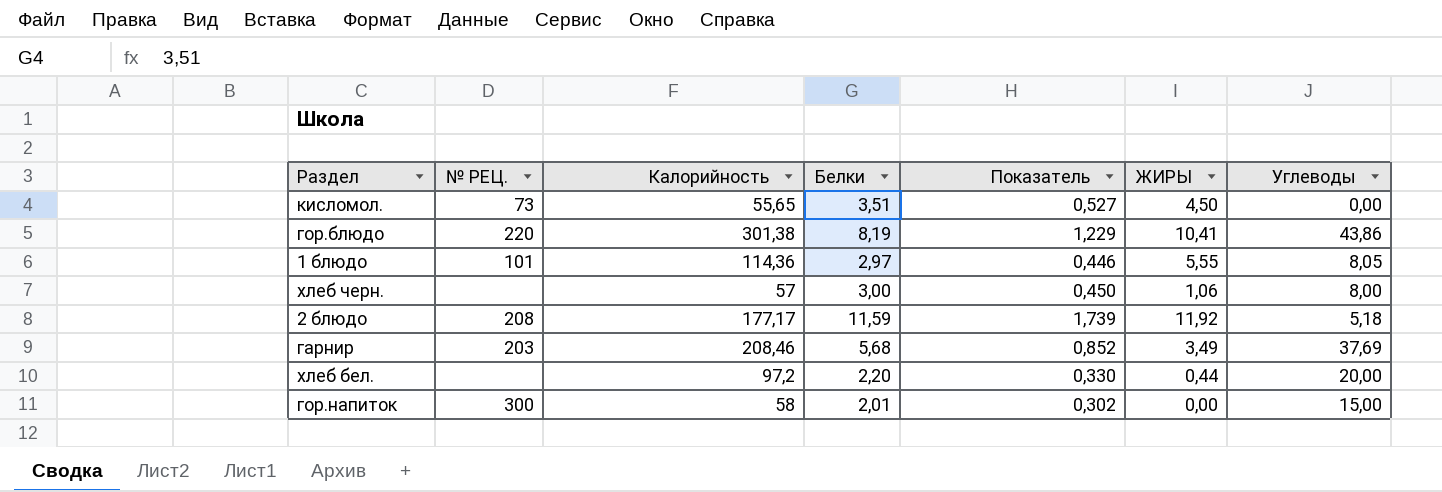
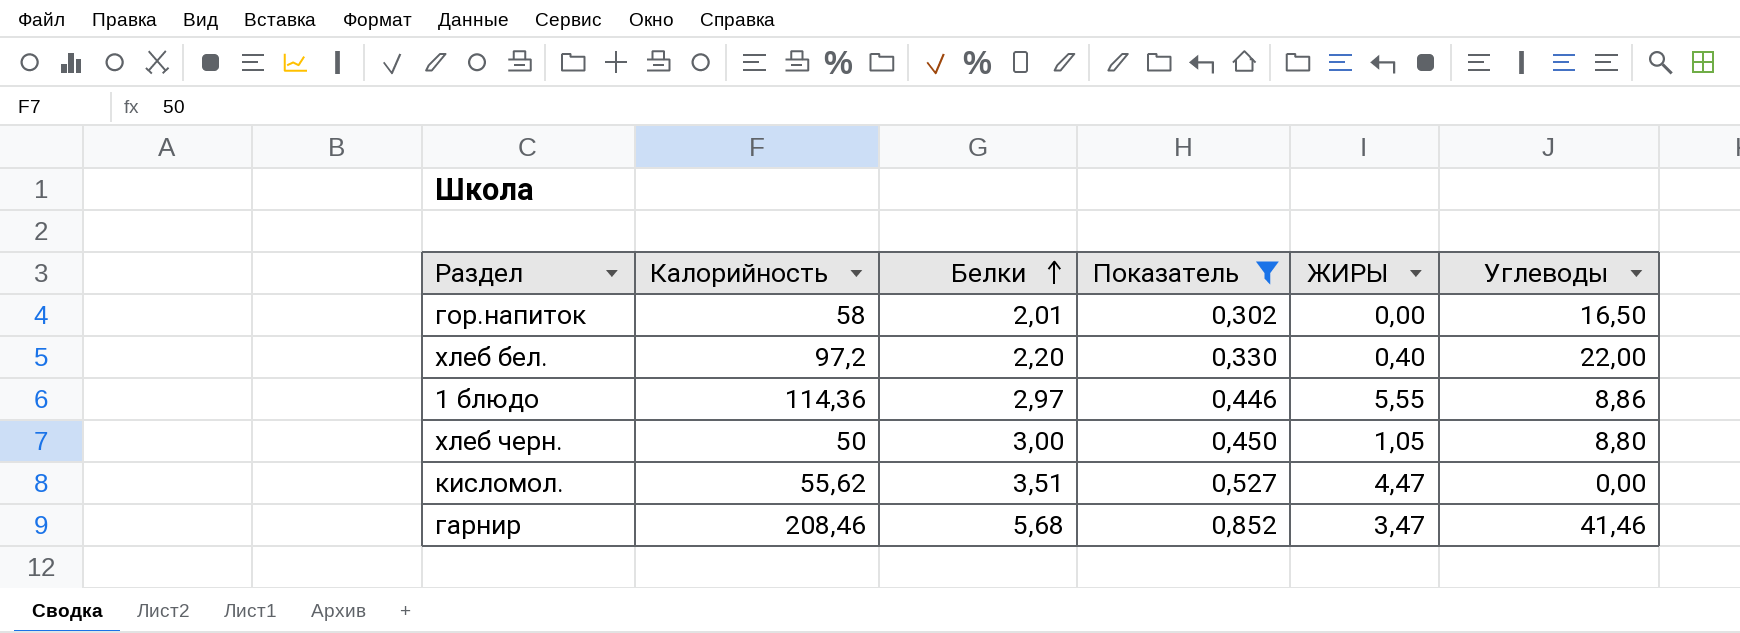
filter: none -> Показатель <= 0,852
row order: none -> Белки ascending
column № РЕЦ. | position: 2 -> none
гор.напиток | Углеводы: 15,00 -> 16,50
хлеб бел. | ЖИРЫ: 0,44 -> 0,40
хлеб бел. | Углеводы: 20,00 -> 22,00
1 блюдо | Углеводы: 8,05 -> 8,86
хлеб черн. | Калорийность: 57 -> 50
хлеб черн. | ЖИРЫ: 1,06 -> 1,05
хлеб черн. | Углеводы: 8,00 -> 8,80
кисломол. | Калорийность: 55,65 -> 55,62
кисломол. | ЖИРЫ: 4,50 -> 4,47
гарнир | ЖИРЫ: 3,49 -> 3,47
гарнир | Углеводы: 37,69 -> 41,46

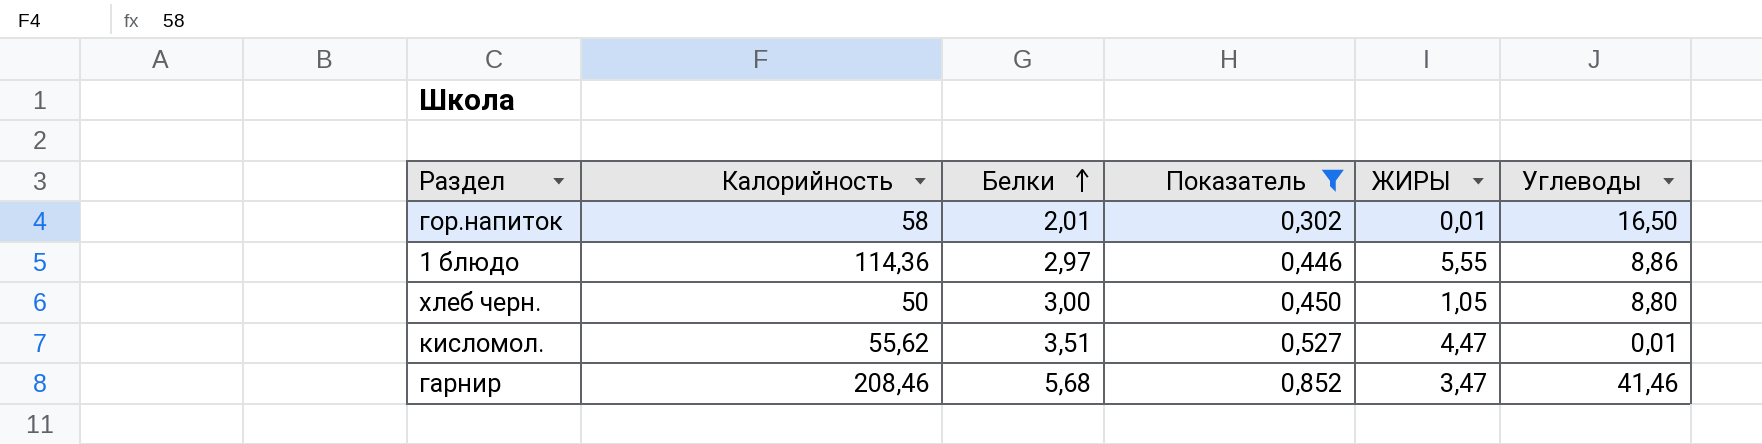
row хлеб бел.: 97,2 | 2,20 | 0,330 | 0,40 | 22,00 -> none
гор.напиток | ЖИРЫ: 0,00 -> 0,01
кисломол. | Углеводы: 0,00 -> 0,01

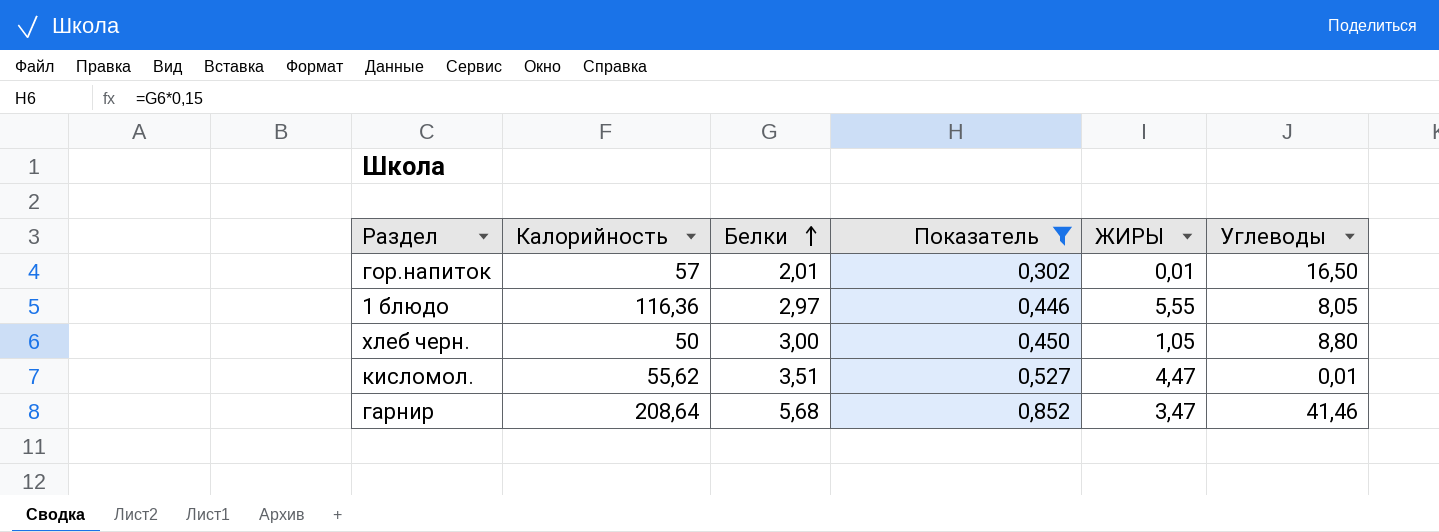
гор.напиток | Калорийность: 58 -> 57
1 блюдо | Калорийность: 114,36 -> 116,36
1 блюдо | Углеводы: 8,86 -> 8,05
гарнир | Калорийность: 208,46 -> 208,64

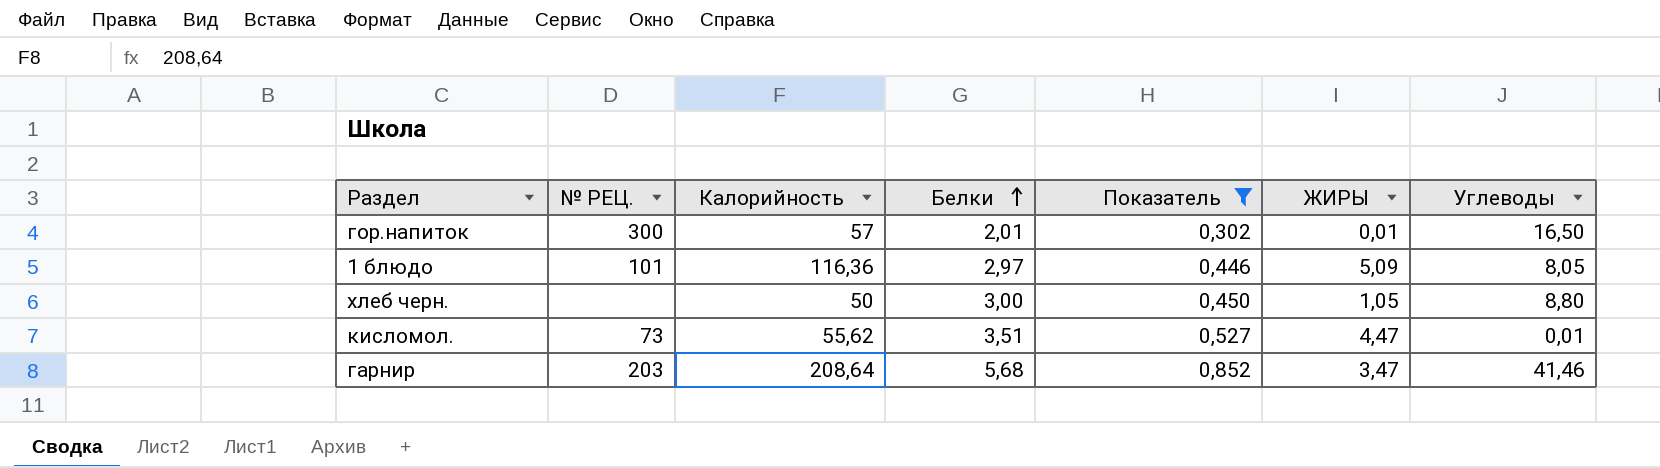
column № РЕЦ. | position: none -> 2
1 блюдо | ЖИРЫ: 5,55 -> 5,09

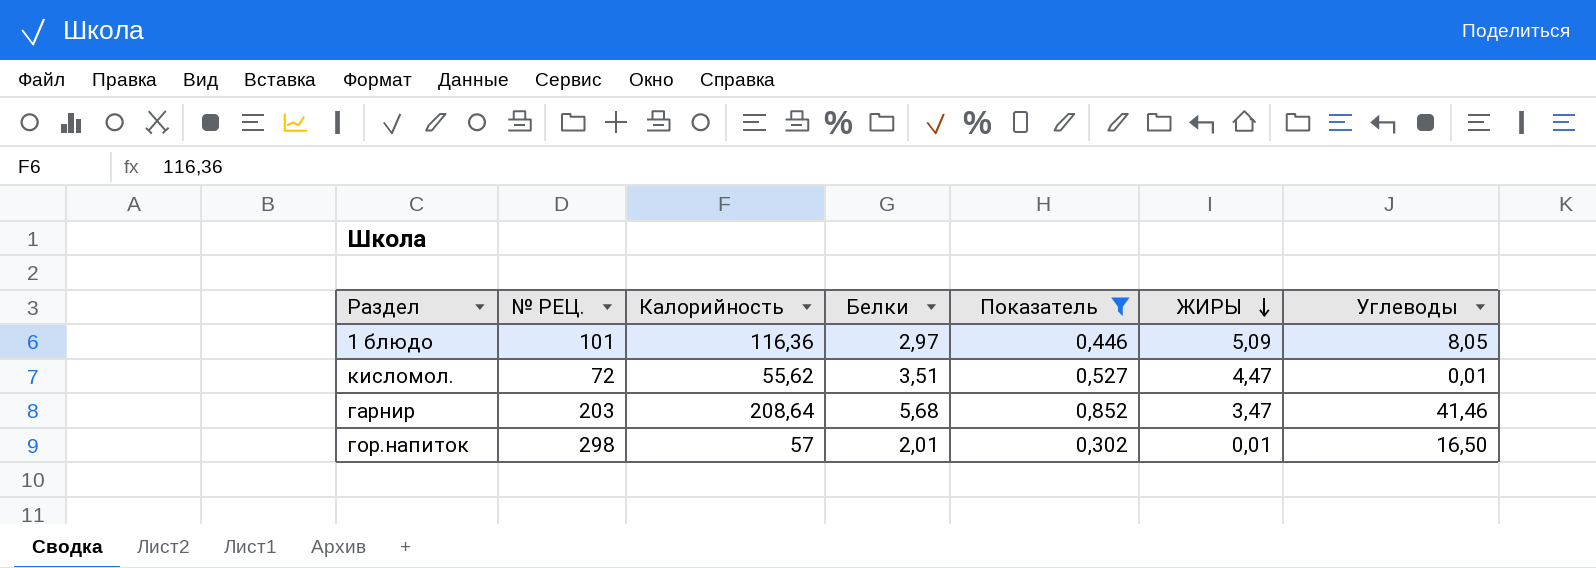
row order: Белки ascending -> ЖИРЫ descending
row хлеб черн.: none | 50 | 3,00 | 0,450 | 1,05 | 8,80 -> none
кисломол. | № РЕЦ.: 73 -> 72
гор.напиток | № РЕЦ.: 300 -> 298

